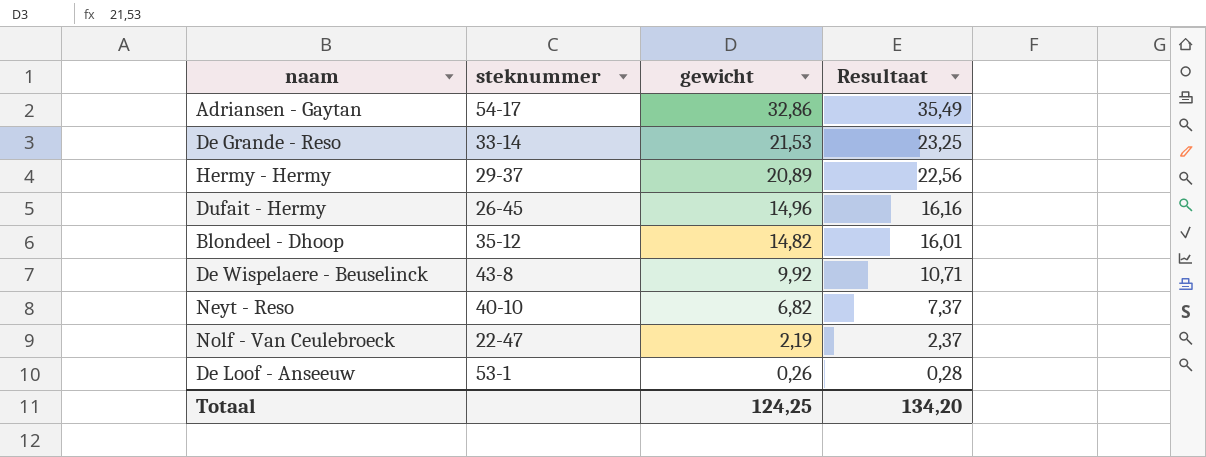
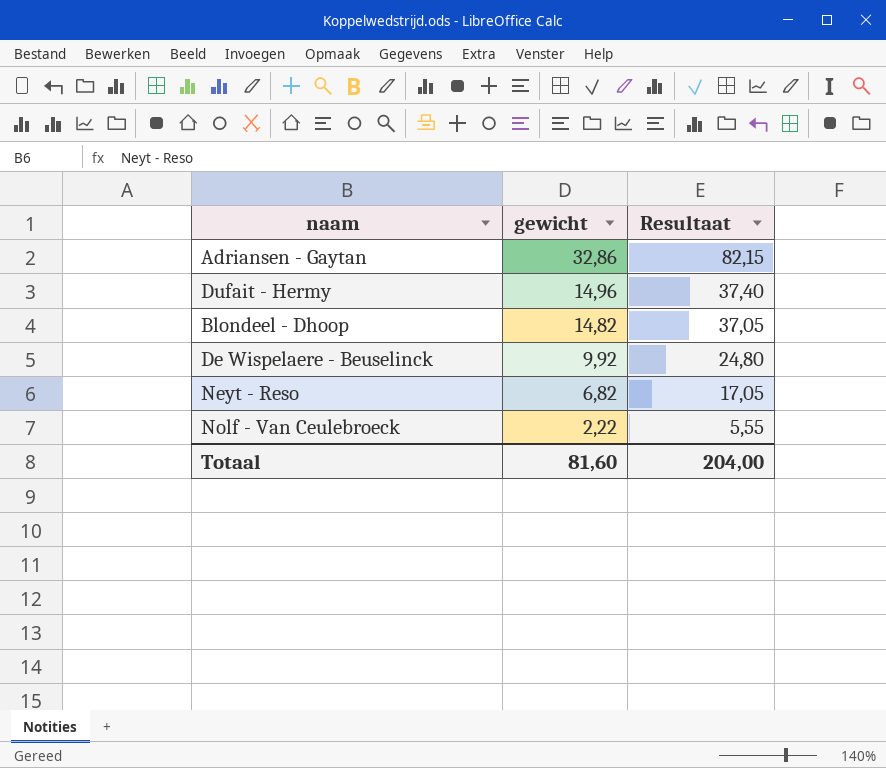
column steknummer | position: 2 -> none
column Resultaat | formula: [gewicht] * 1,08 -> [gewicht] * 2,5
row De Grande - Reso: 33-14 | 21,53 | 23,25 -> none
row Hermy - Hermy: 29-37 | 20,89 | 22,56 -> none
row De Loof - Anseeuw: 53-1 | 0,26 | 0,28 -> none
Nolf - Van Ceulebroeck | gewicht: 2,19 -> 2,22
Totaal | gewicht: 124,25 -> 81,60
Totaal | Resultaat: 134,20 -> 204,00

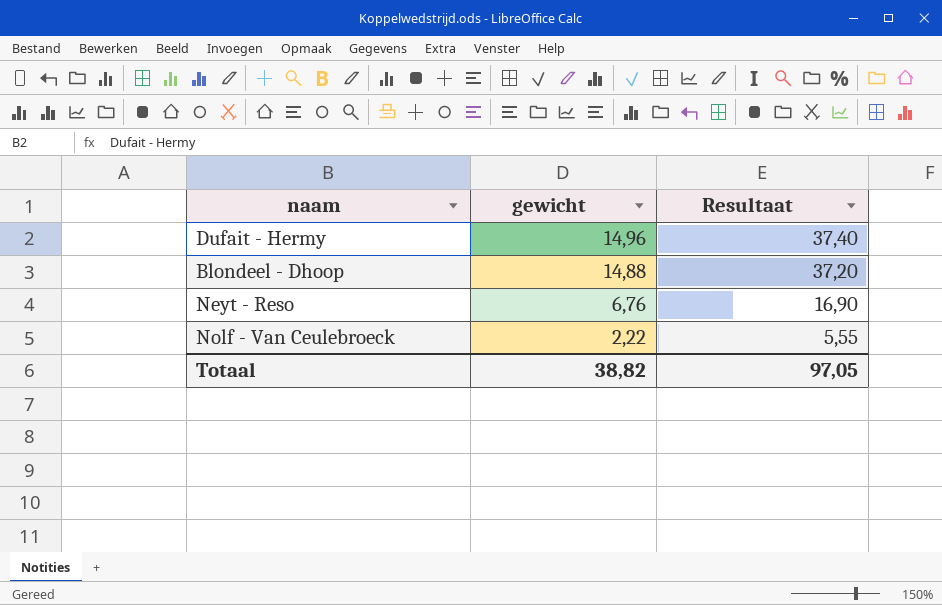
row Adriansen - Gaytan: 32,86 | 82,15 -> none
row De Wispelaere - Beuselinck: 9,92 | 24,80 -> none
Blondeel - Dhoop | gewicht: 14,82 -> 14,88
Blondeel - Dhoop | Resultaat: 37,05 -> 37,20
Neyt - Reso | gewicht: 6,82 -> 6,76
Neyt - Reso | Resultaat: 17,05 -> 16,90
Totaal | gewicht: 81,60 -> 38,82
Totaal | Resultaat: 204,00 -> 97,05

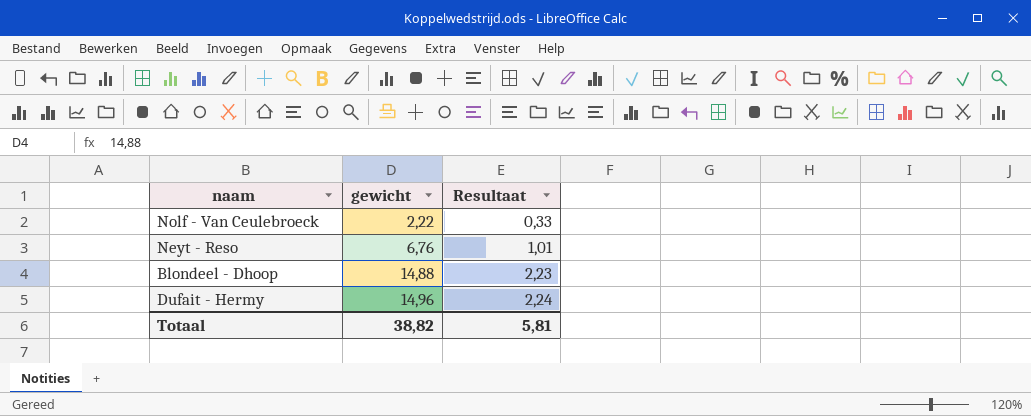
row order: gewicht descending -> gewicht ascending
column Resultaat | formula: [gewicht] * 2,5 -> [gewicht] * 0,15
Totaal | Resultaat: 97,05 -> 5,81

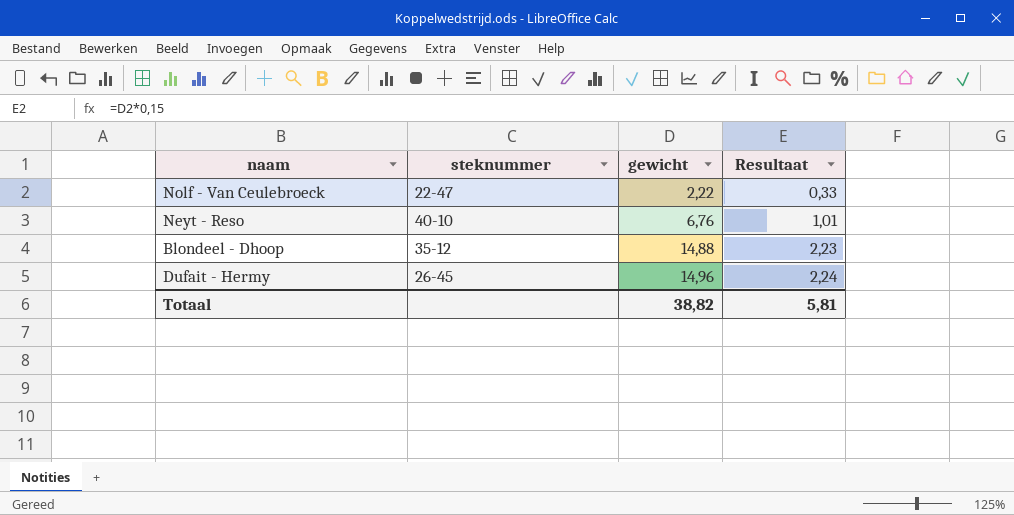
column steknummer | position: none -> 2

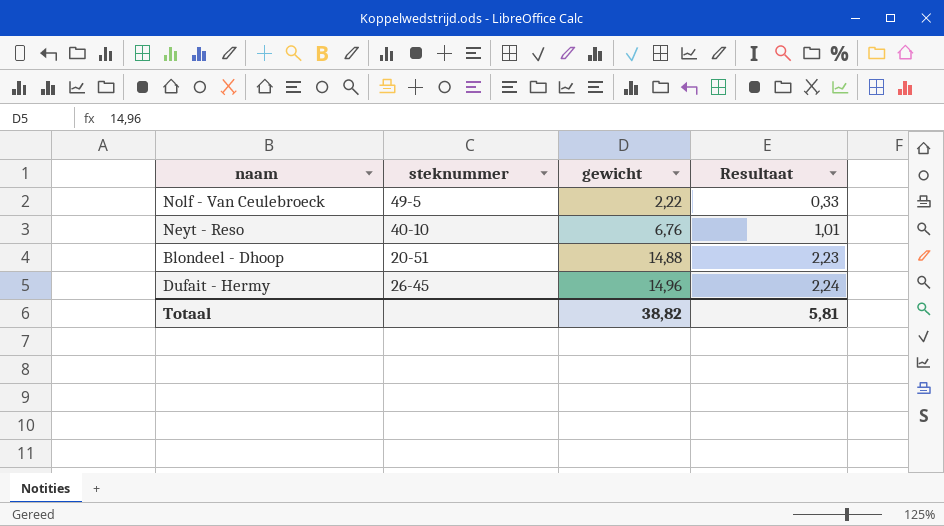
Nolf - Van Ceulebroeck | steknummer: 22-47 -> 49-5
Blondeel - Dhoop | steknummer: 35-12 -> 20-51

